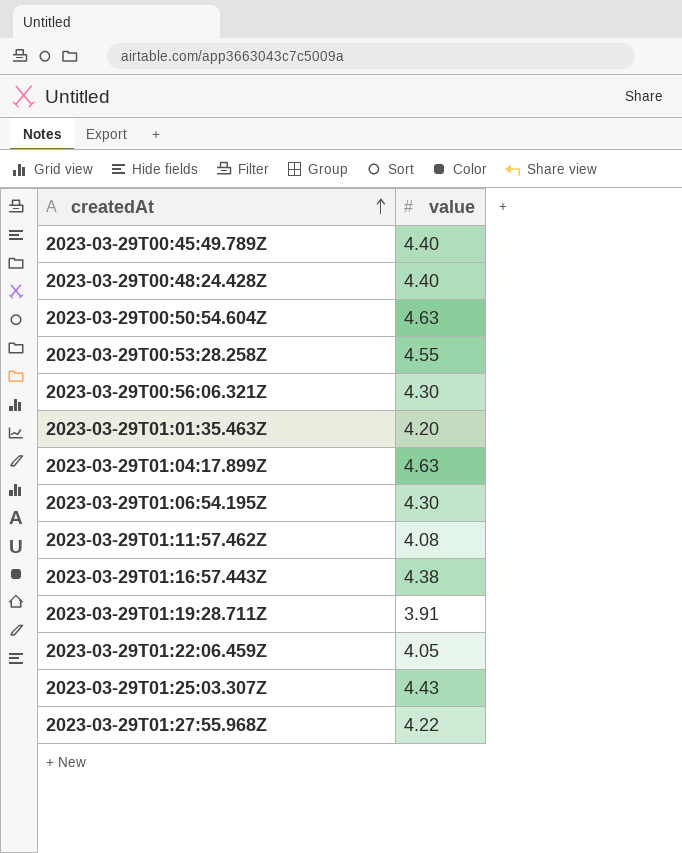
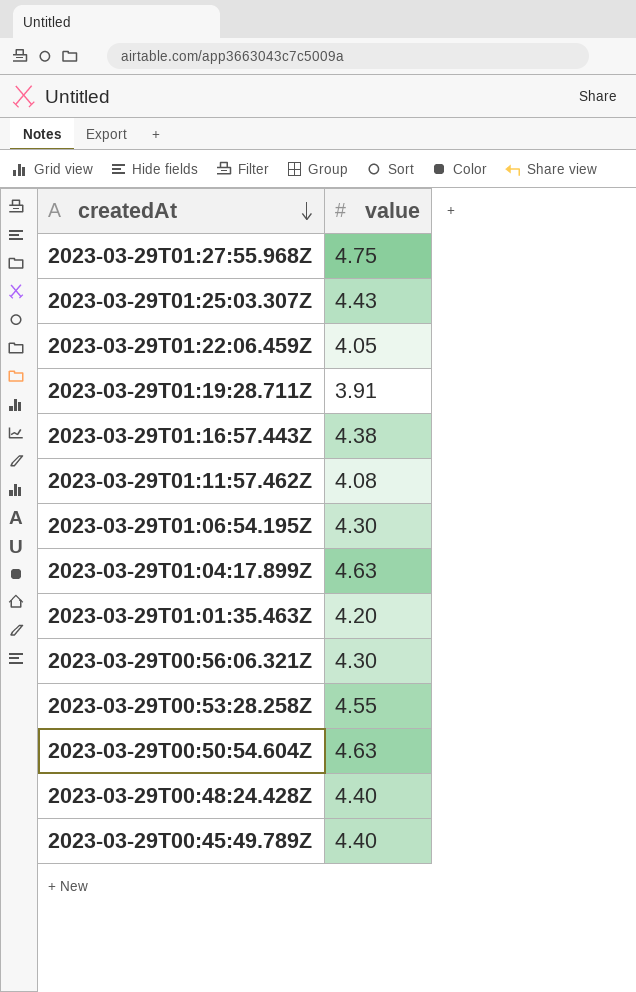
row order: createdAt ascending -> createdAt descending
2023-03-29T01:27:55.968Z | value: 4.22 -> 4.75

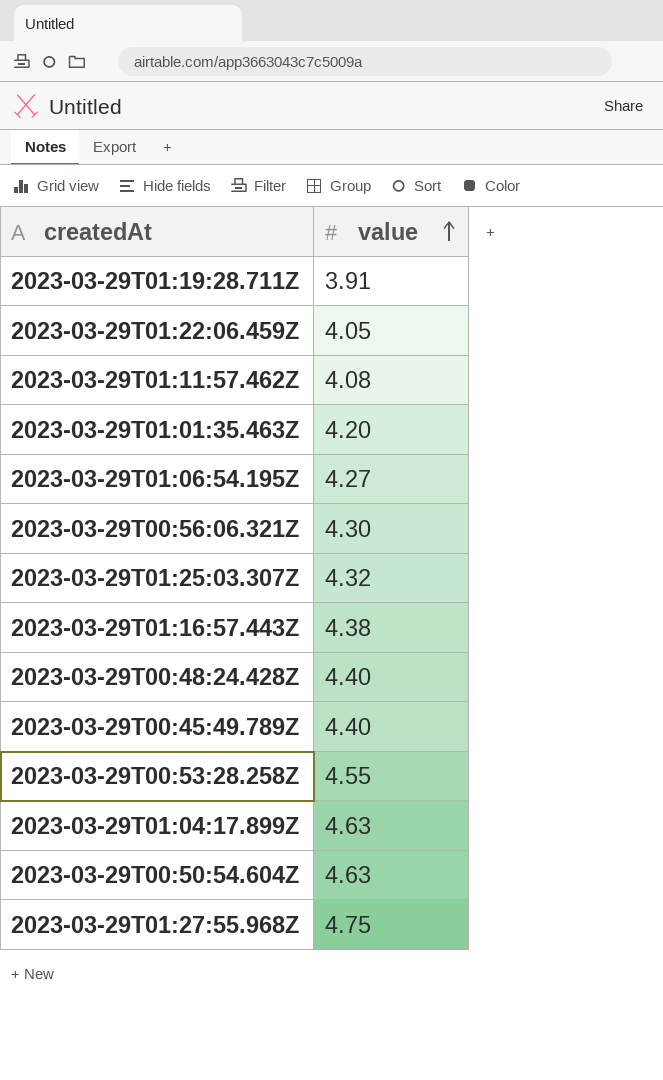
row order: createdAt descending -> value ascending
2023-03-29T01:06:54.195Z | value: 4.30 -> 4.27
2023-03-29T01:25:03.307Z | value: 4.43 -> 4.32

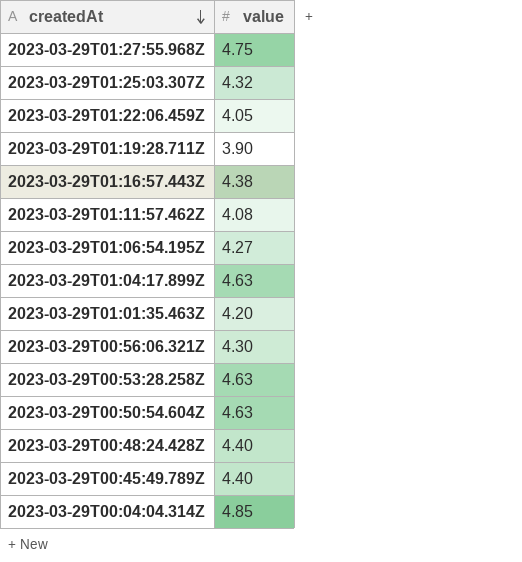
row order: value ascending -> createdAt descending
2023-03-29T01:19:28.711Z | value: 3.91 -> 3.90
2023-03-29T00:53:28.258Z | value: 4.55 -> 4.63
row 2023-03-29T00:04:04.314Z: none -> 4.85

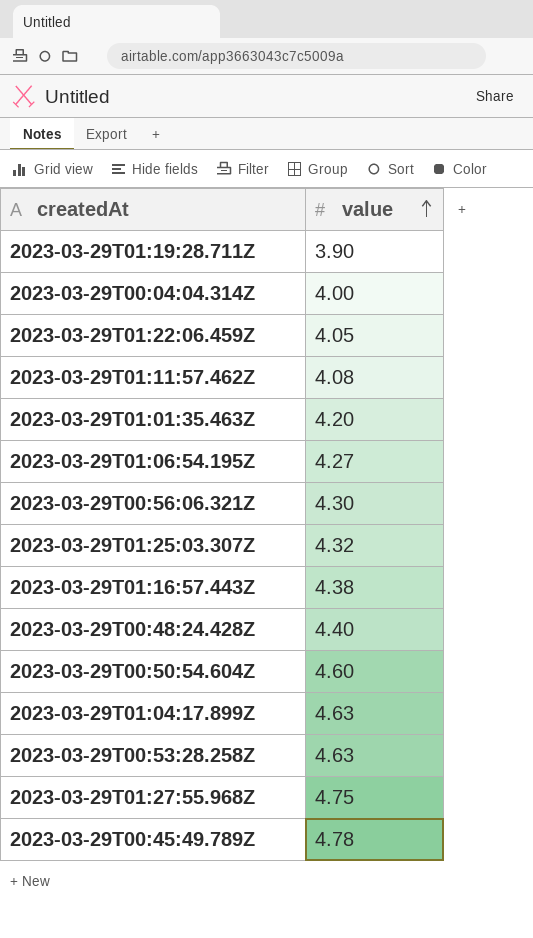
row order: createdAt descending -> value ascending
2023-03-29T00:04:04.314Z | value: 4.85 -> 4.00
2023-03-29T00:50:54.604Z | value: 4.63 -> 4.60
2023-03-29T00:45:49.789Z | value: 4.40 -> 4.78

